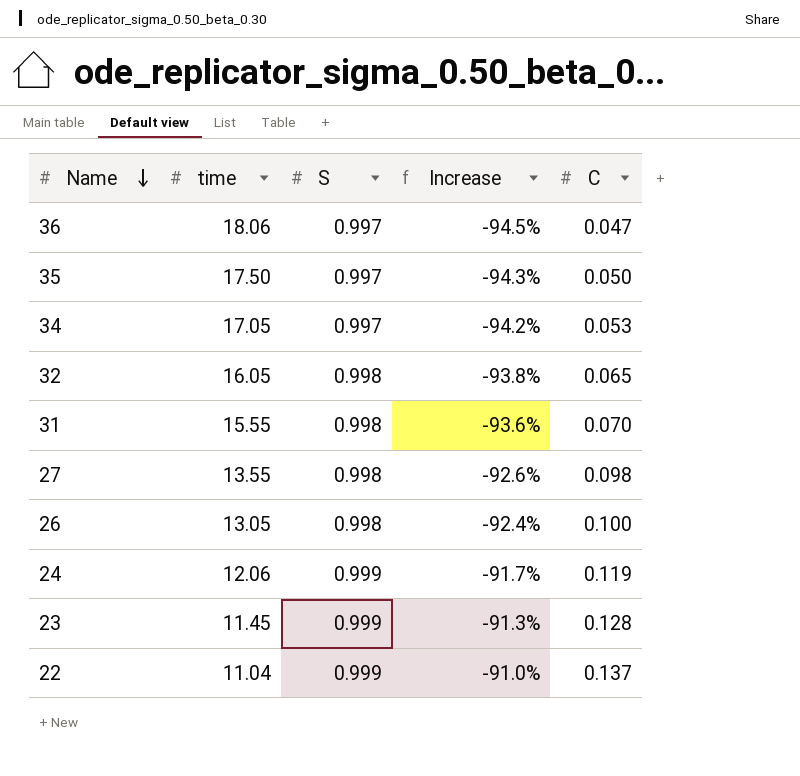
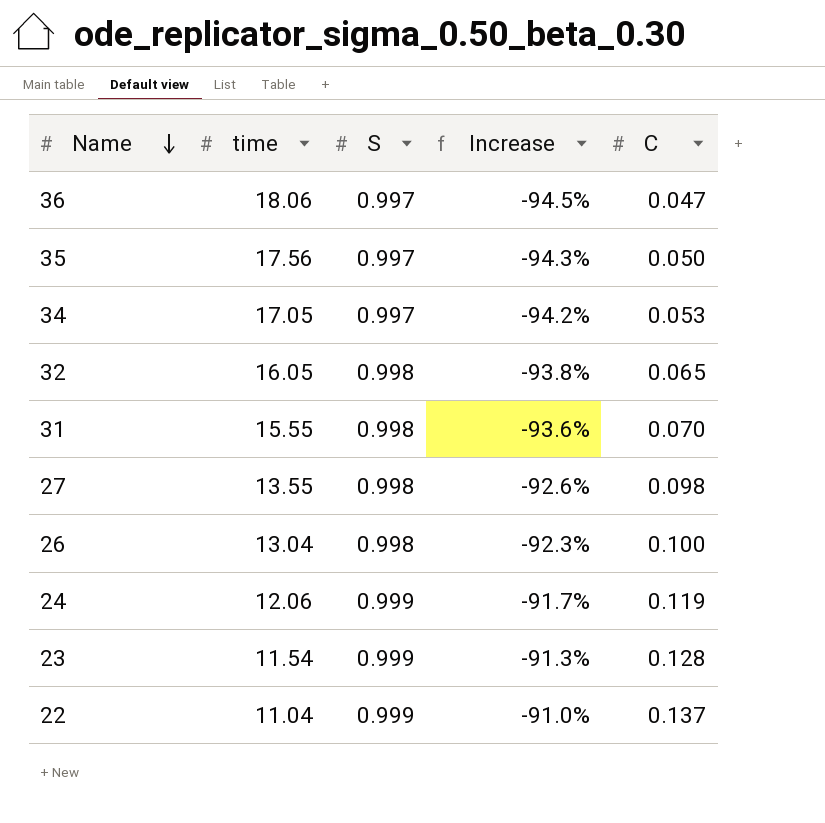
35 | time: 17.50 -> 17.56
26 | time: 13.05 -> 13.04
26 | Increase: -92.4% -> -92.3%
23 | time: 11.45 -> 11.54

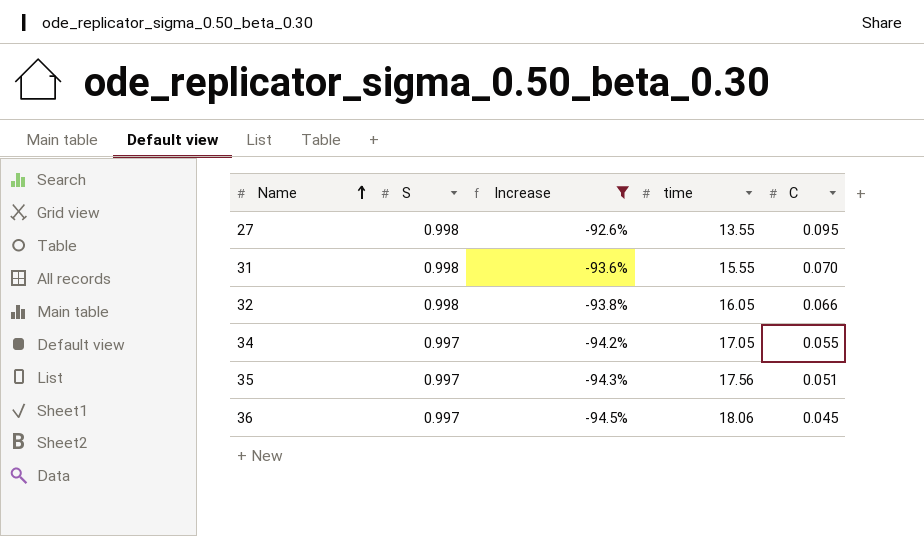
filter: none -> Increase <= -92.6%
row order: Name descending -> Name ascending
column time | position: 2 -> 4
27 | C: 0.098 -> 0.095
32 | C: 0.065 -> 0.066
34 | C: 0.053 -> 0.055
35 | C: 0.050 -> 0.051
36 | C: 0.047 -> 0.045

